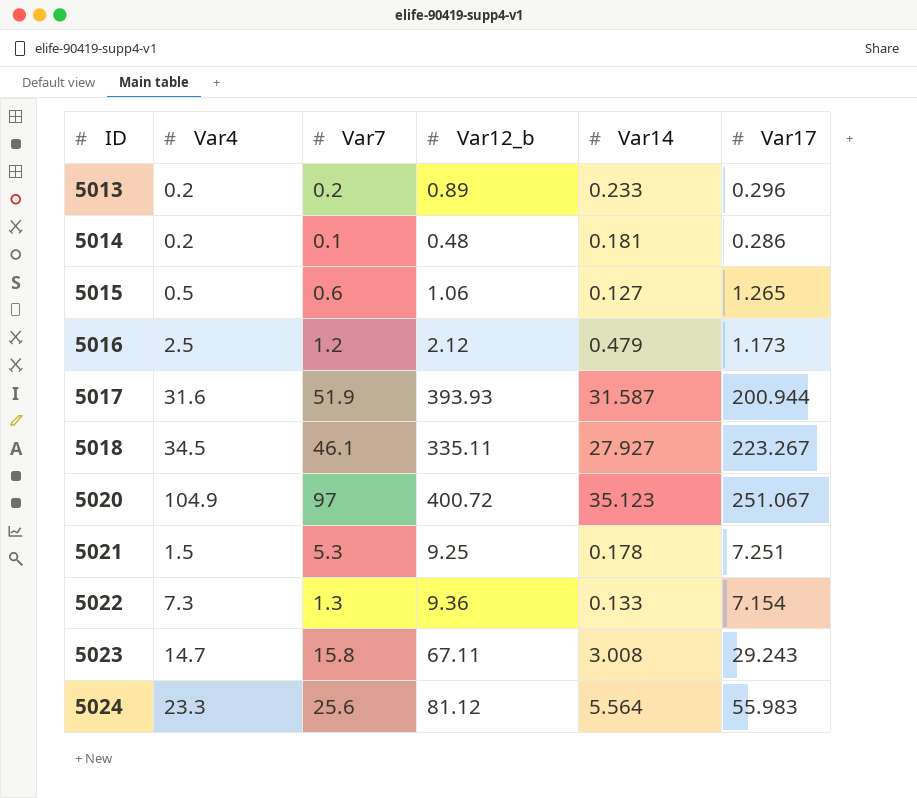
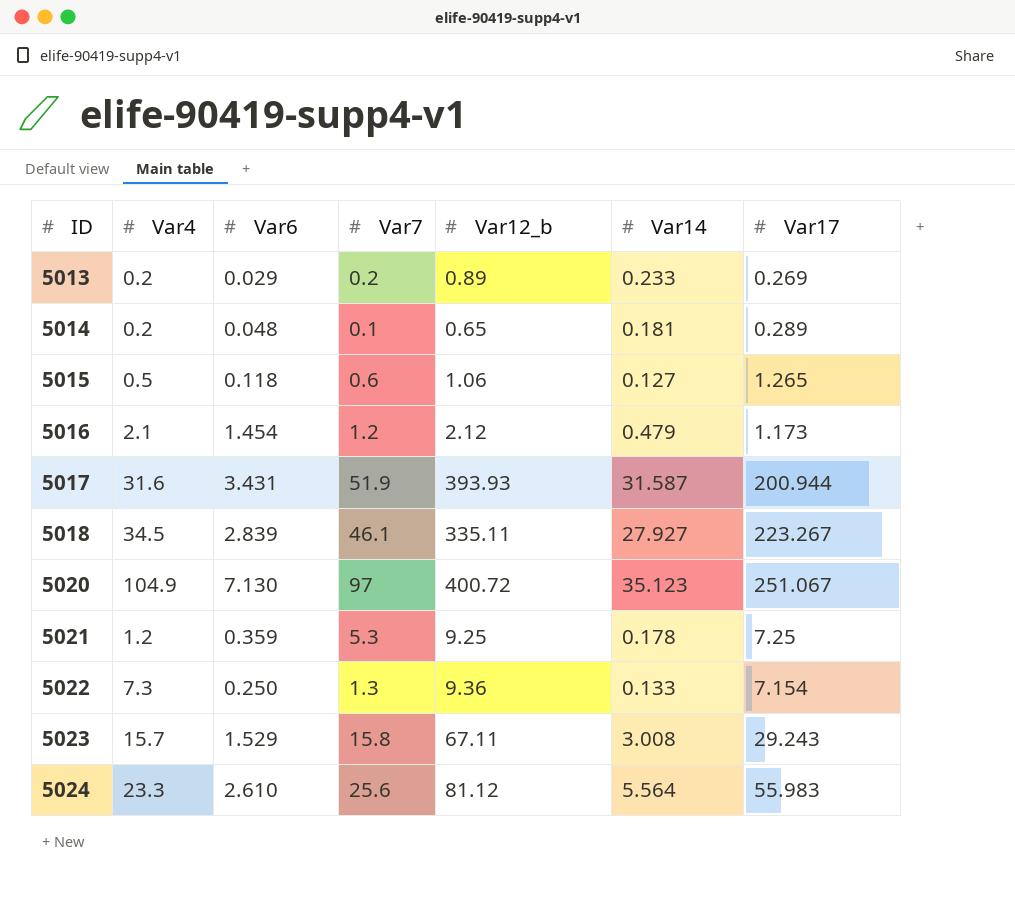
column Var6 | position: none -> 3
5013 | Var17: 0.296 -> 0.269
5014 | Var12_b: 0.48 -> 0.65
5014 | Var17: 0.286 -> 0.289
5016 | Var4: 2.5 -> 2.1
5021 | Var4: 1.5 -> 1.2
5021 | Var17: 7.251 -> 7.25
5023 | Var4: 14.7 -> 15.7

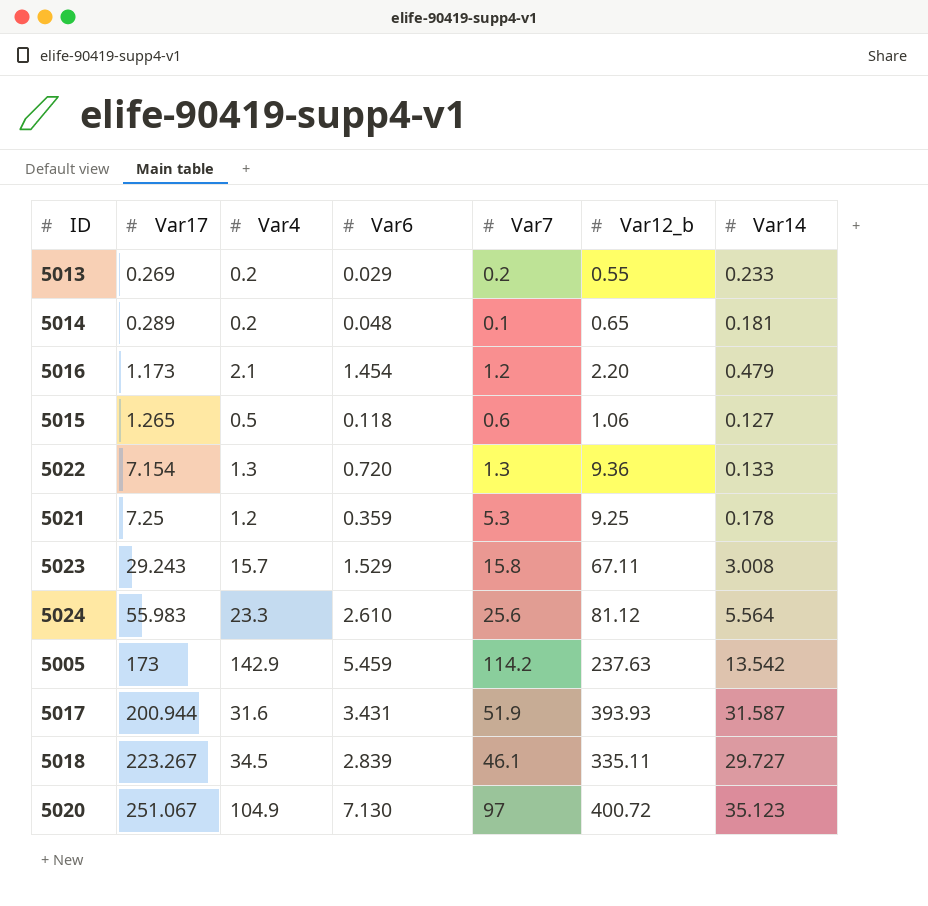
row order: ID ascending -> Var17 ascending
column Var17 | position: 7 -> 2
5013 | Var12_b: 0.89 -> 0.55
5016 | Var12_b: 2.12 -> 2.20
5022 | Var4: 7.3 -> 1.3
5022 | Var6: 0.250 -> 0.720
row 5005: none -> 173 | 142.9 | 5.459 | 114.2 | 237.63 | 13.542
5018 | Var14: 27.927 -> 29.727

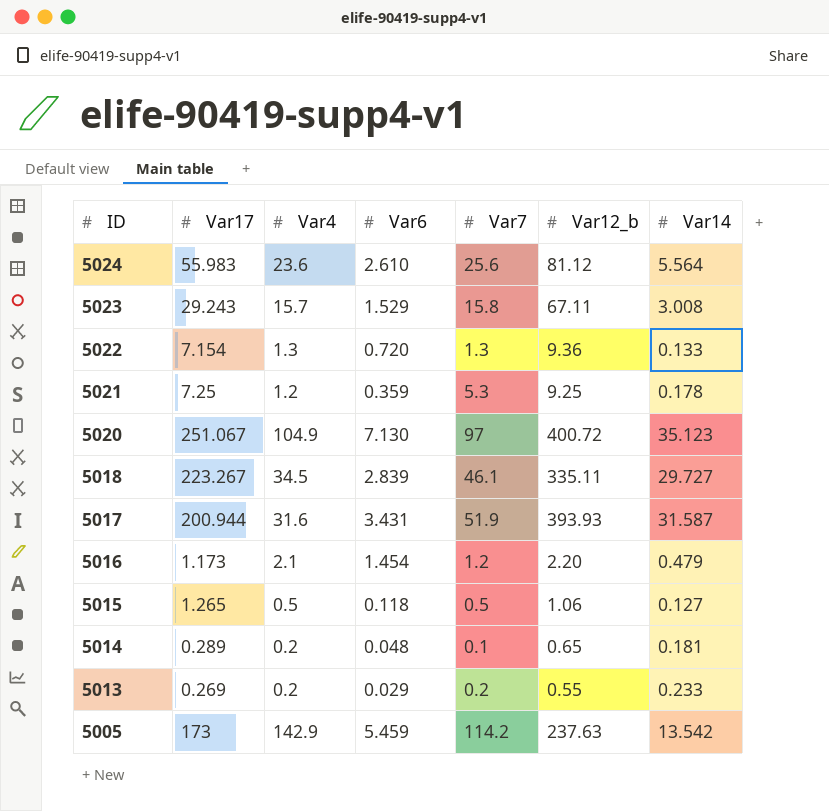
row order: Var17 ascending -> ID descending
5024 | Var4: 23.3 -> 23.6
5015 | Var7: 0.6 -> 0.5

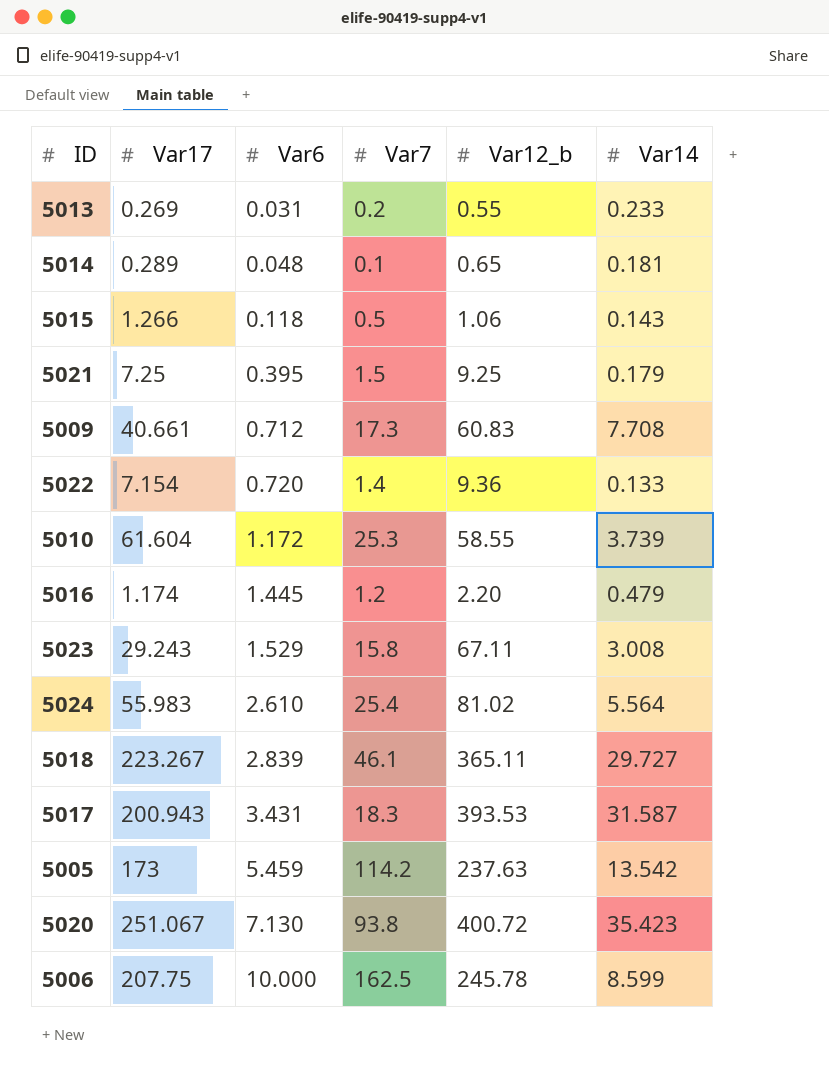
row order: ID descending -> Var6 ascending
column Var4 | position: 3 -> none
5013 | Var6: 0.029 -> 0.031
5015 | Var17: 1.265 -> 1.266
5015 | Var14: 0.127 -> 0.143
5021 | Var6: 0.359 -> 0.395
5021 | Var7: 5.3 -> 1.5
5021 | Var14: 0.178 -> 0.179
row 5009: none -> 40.661 | 0.712 | 17.3 | 60.83 | 7.708
5022 | Var7: 1.3 -> 1.4
row 5010: none -> 61.604 | 1.172 | 25.3 | 58.55 | 3.739
5016 | Var17: 1.173 -> 1.174
5016 | Var6: 1.454 -> 1.445
5024 | Var7: 25.6 -> 25.4
5024 | Var12_b: 81.12 -> 81.02
5018 | Var12_b: 335.11 -> 365.11
5017 | Var17: 200.944 -> 200.943
5017 | Var7: 51.9 -> 18.3
5017 | Var12_b: 393.93 -> 393.53
5020 | Var7: 97 -> 93.8
5020 | Var14: 35.123 -> 35.423
row 5006: none -> 207.75 | 10.000 | 162.5 | 245.78 | 8.599

